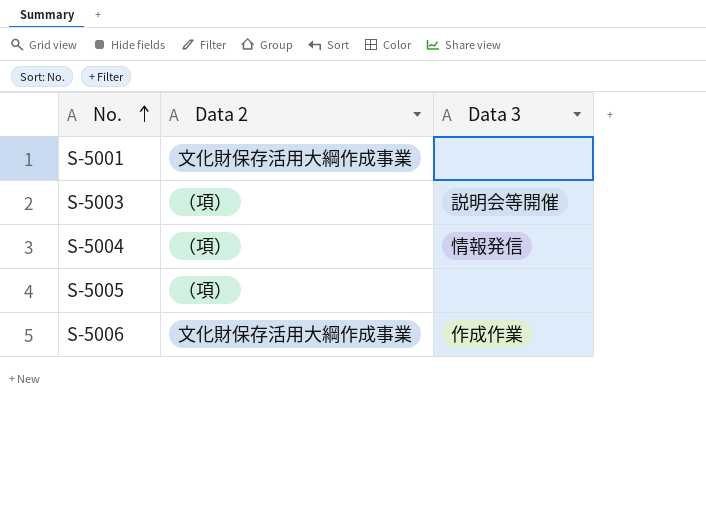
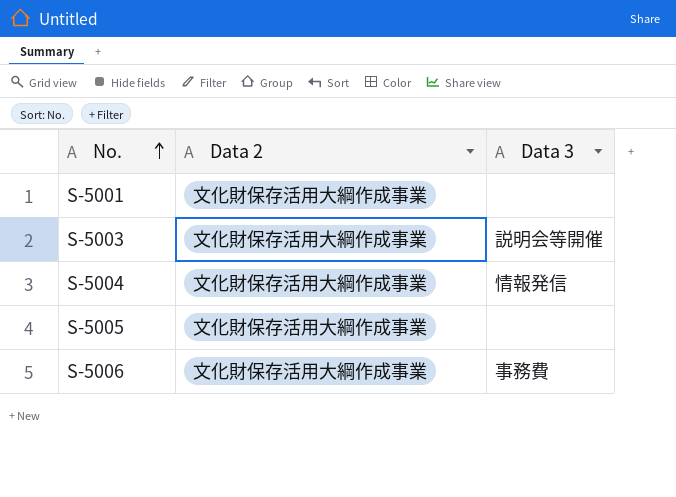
S-5003 | Data 2: （項） -> 文化財保存活用大綱作成事業
S-5004 | Data 2: （項） -> 文化財保存活用大綱作成事業
S-5005 | Data 2: （項） -> 文化財保存活用大綱作成事業
S-5006 | Data 3: 作成作業 -> 事務費

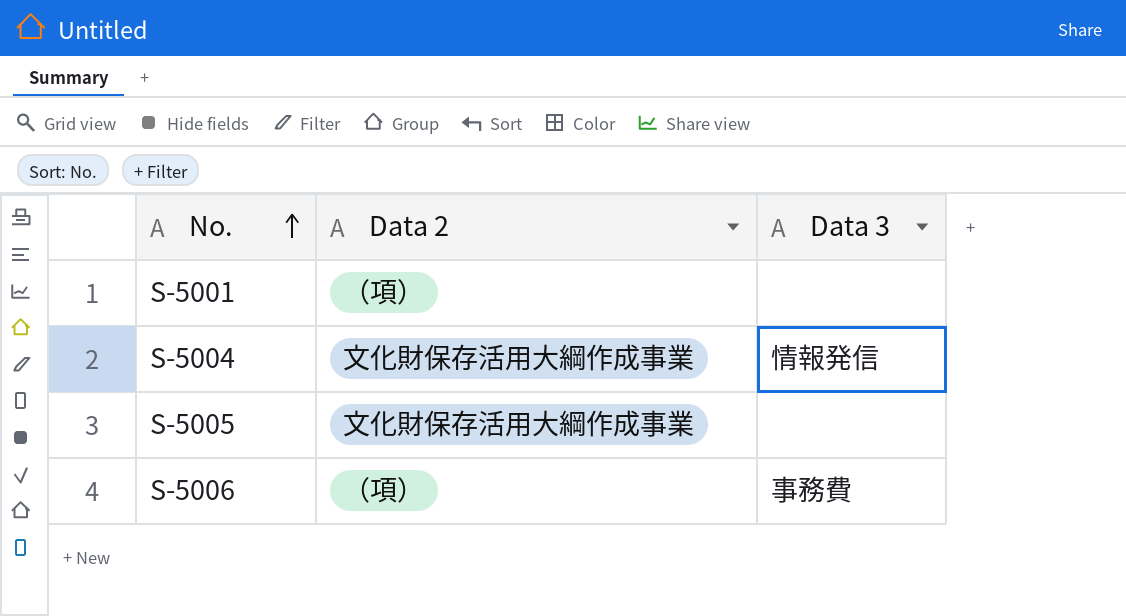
row S-5003: 文化財保存活用大綱作成事業 | 説明会等開催 -> none
S-5001 | Data 2: 文化財保存活用大綱作成事業 -> （項）
S-5006 | Data 2: 文化財保存活用大綱作成事業 -> （項）

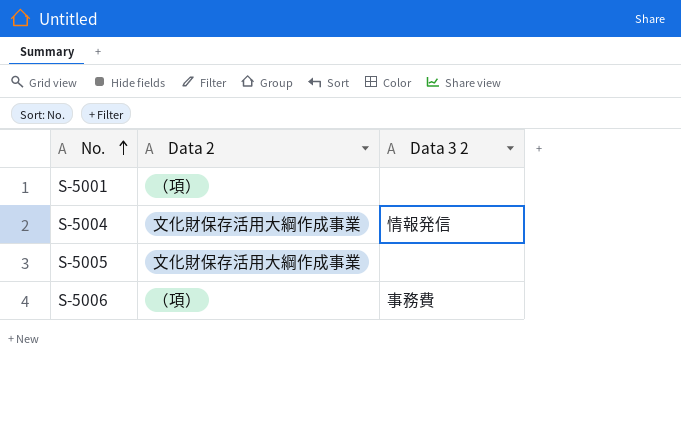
column name: Data 3 -> Data 3 2

